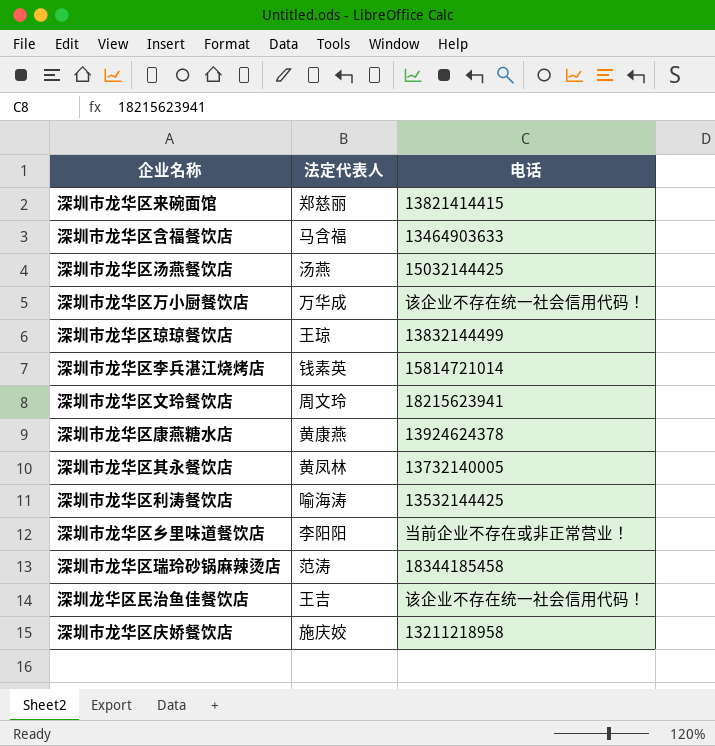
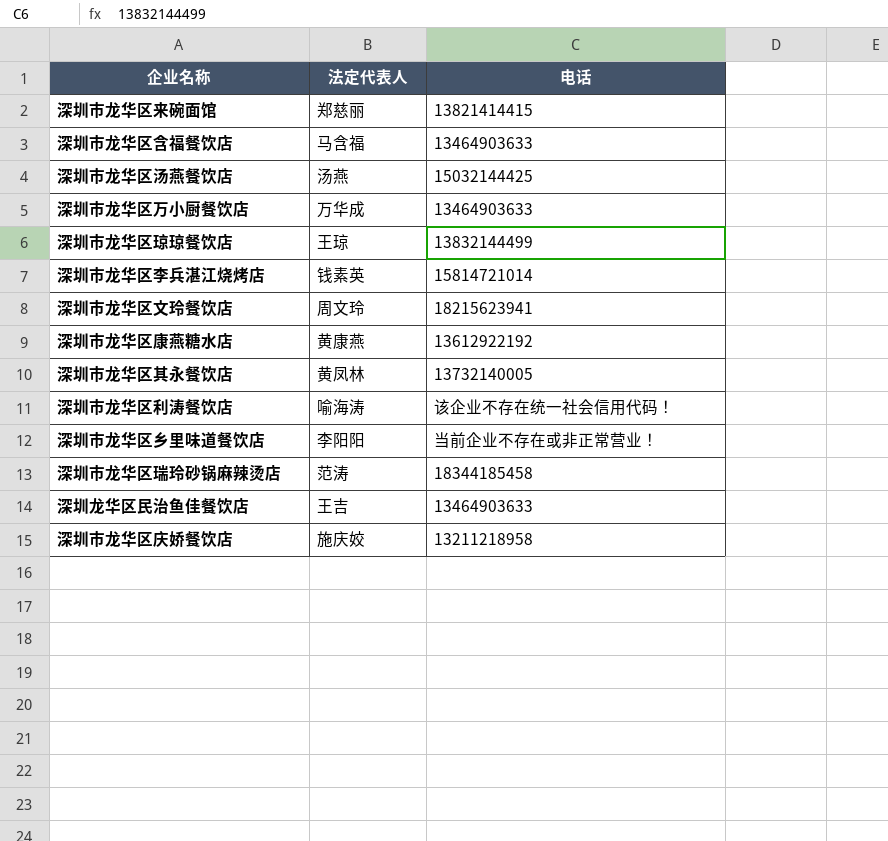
深圳市龙华区万小厨餐饮店 | 电话: 该企业不存在统一社会信用代码！ -> 13464903633
深圳市龙华区康燕糖水店 | 电话: 13924624378 -> 13612922192
深圳市龙华区利涛餐饮店 | 电话: 13532144425 -> 该企业不存在统一社会信用代码！
深圳龙华区民治鱼佳餐饮店 | 电话: 该企业不存在统一社会信用代码！ -> 13464903633

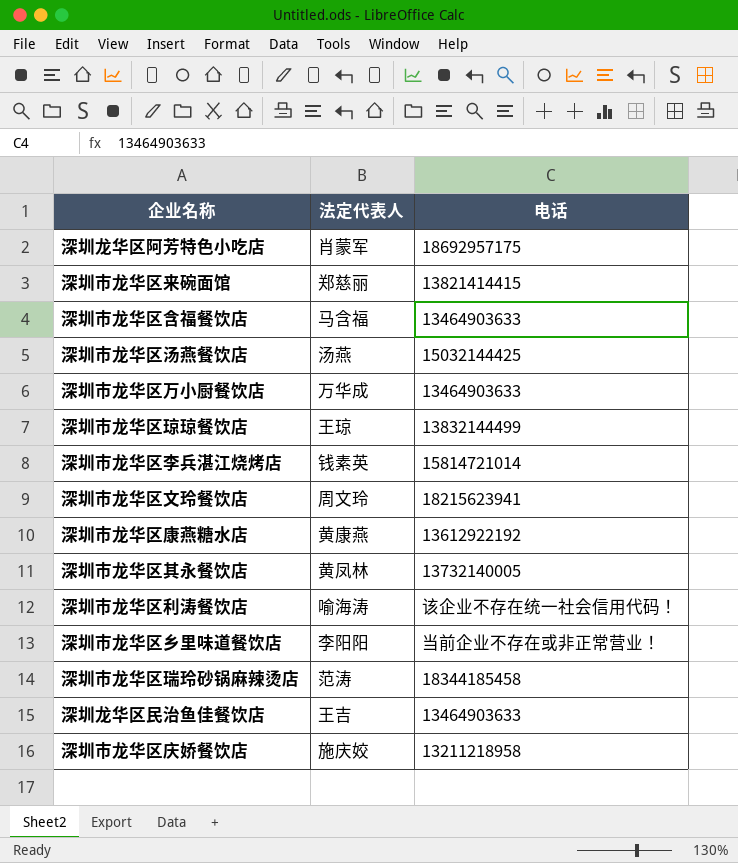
row 深圳龙华区阿芳特色小吃店: none -> 肖蒙军 | 18692957175

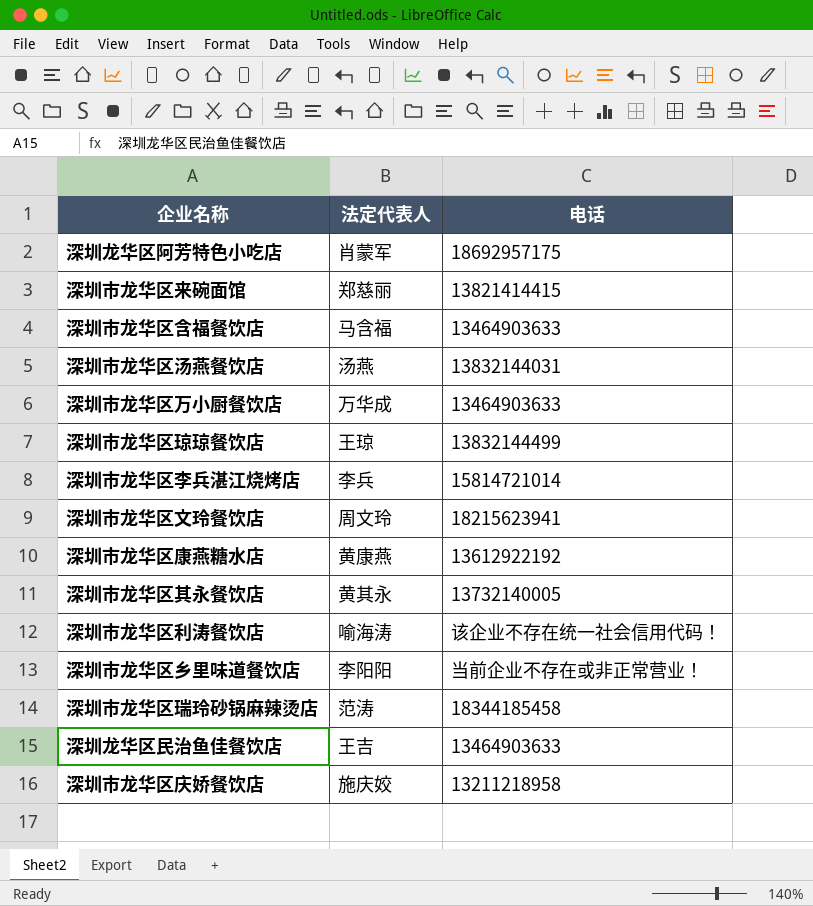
深圳市龙华区汤燕餐饮店 | 电话: 15032144425 -> 13832144031
深圳市龙华区李兵湛江烧烤店 | 法定代表人: 钱素英 -> 李兵
深圳市龙华区其永餐饮店 | 法定代表人: 黄凤林 -> 黄其永

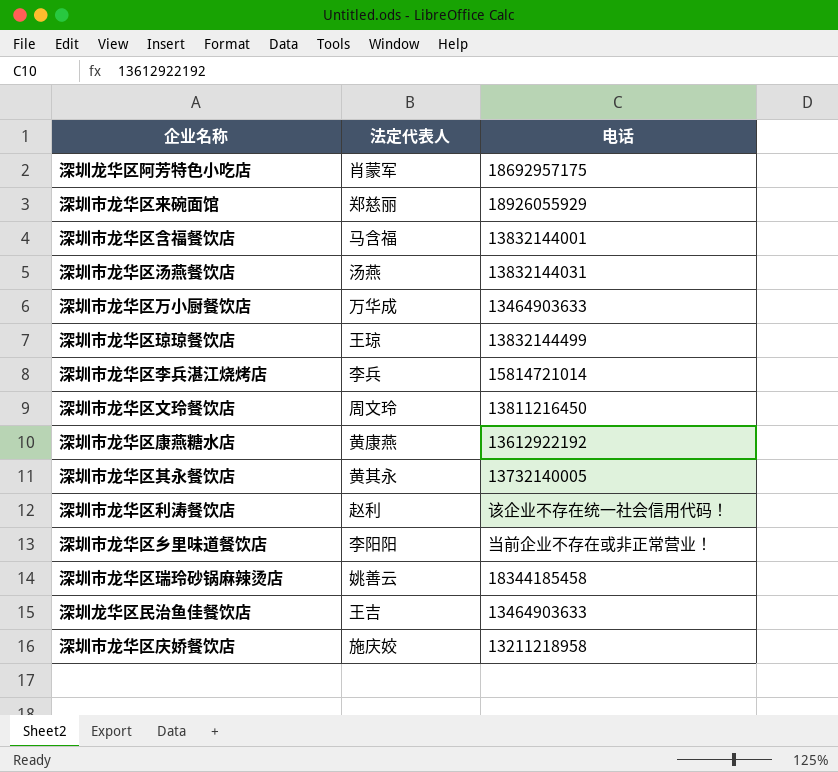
深圳市龙华区来碗面馆 | 电话: 13821414415 -> 18926055929
深圳市龙华区含福餐饮店 | 电话: 13464903633 -> 13832144001
深圳市龙华区文玲餐饮店 | 电话: 18215623941 -> 13811216450
深圳市龙华区利涛餐饮店 | 法定代表人: 喻海涛 -> 赵利
深圳市龙华区瑞玲砂锅麻辣烫店 | 法定代表人: 范涛 -> 姚善云

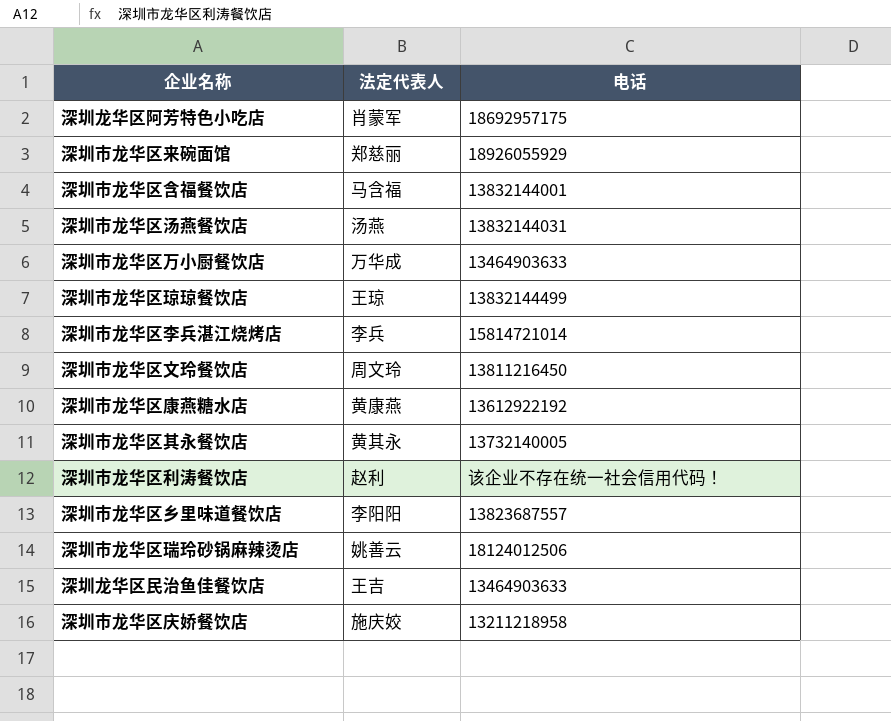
深圳市龙华区乡里味道餐饮店 | 电话: 当前企业不存在或非正常营业！ -> 13823687557
深圳市龙华区瑞玲砂锅麻辣烫店 | 电话: 18344185458 -> 18124012506

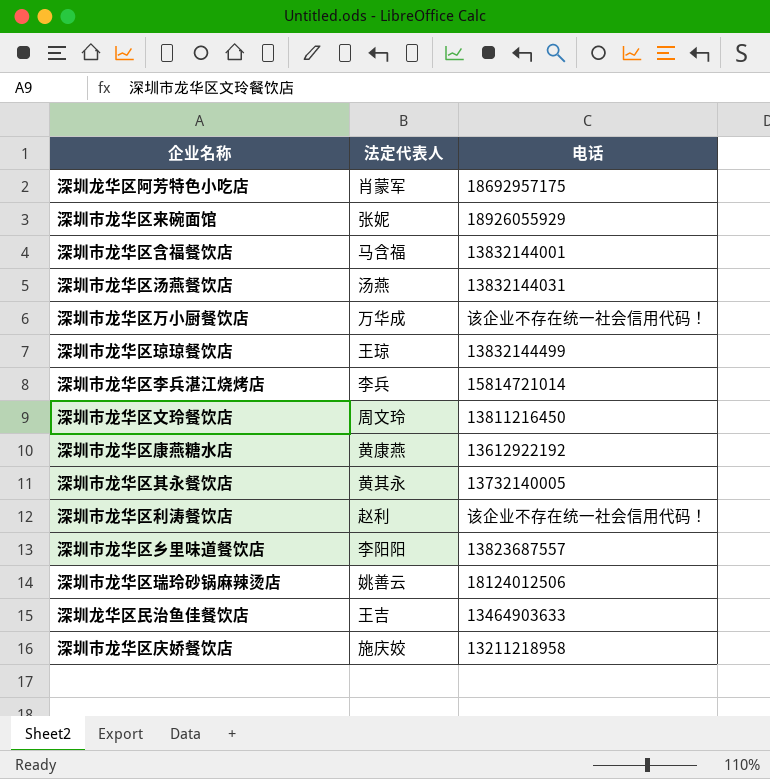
深圳市龙华区来碗面馆 | 法定代表人: 郑慈丽 -> 张妮
深圳市龙华区万小厨餐饮店 | 电话: 13464903633 -> 该企业不存在统一社会信用代码！

